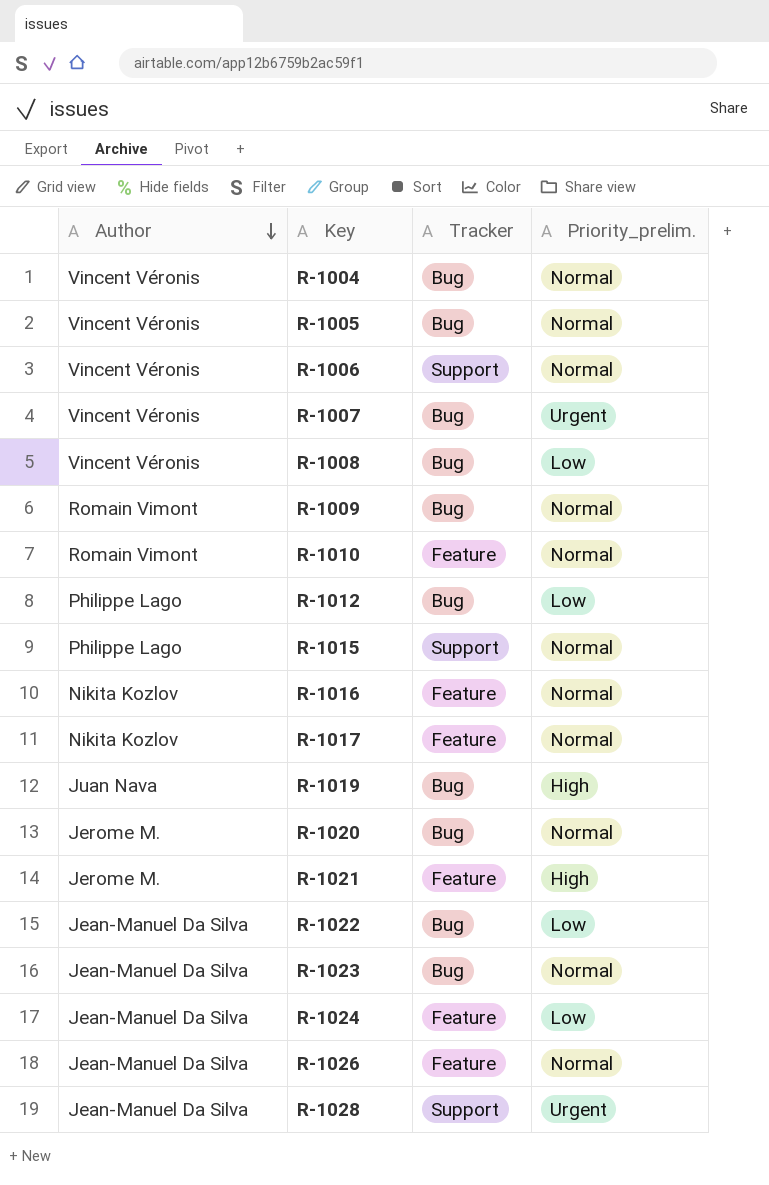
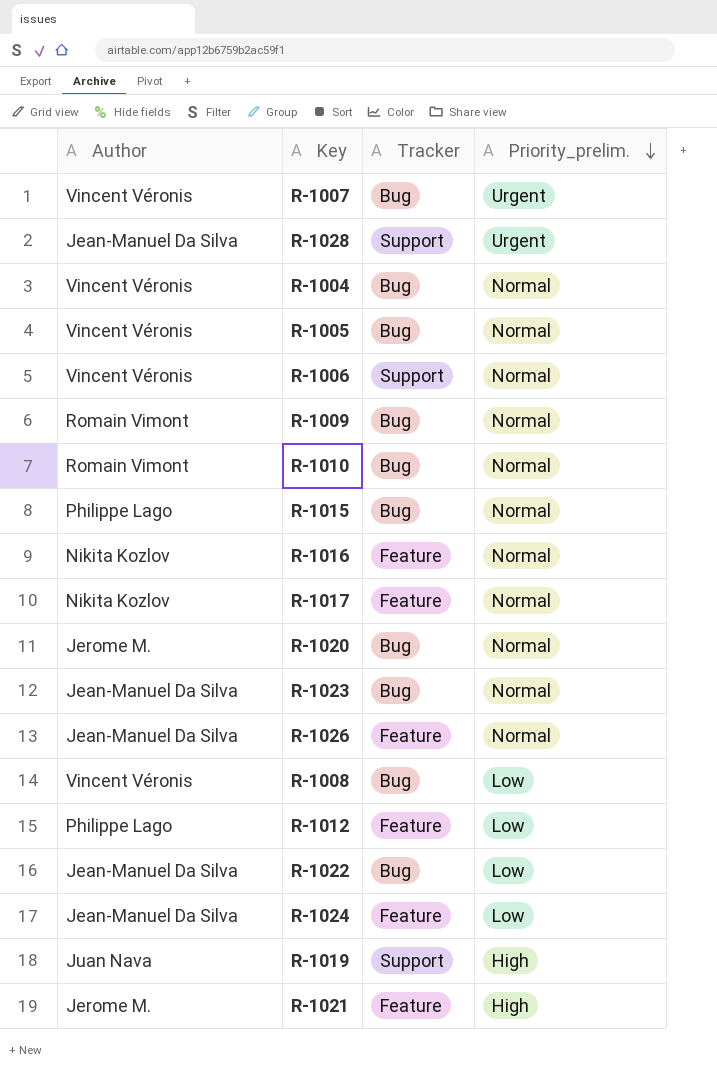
row order: Author descending -> Priority_prelim. descending
R-1010 | Tracker: Feature -> Bug
R-1015 | Tracker: Support -> Bug
R-1012 | Tracker: Bug -> Feature
R-1019 | Tracker: Bug -> Support

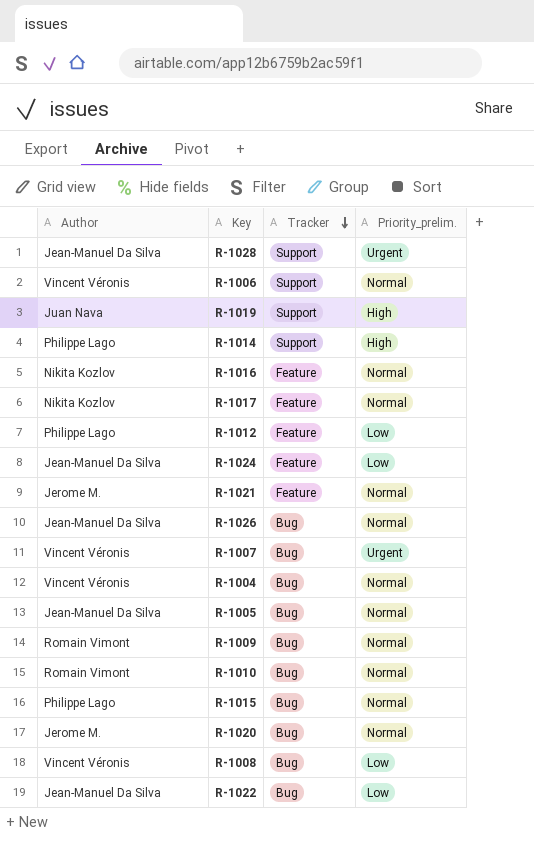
row order: Priority_prelim. descending -> Tracker descending
row R-1023: Jean-Manuel Da Silva | Bug | Normal -> none
row R-1014: none -> Philippe Lago | Support | High
R-1021 | Priority_prelim.: High -> Normal
R-1026 | Tracker: Feature -> Bug
R-1005 | Author: Vincent Véronis -> Jean-Manuel Da Silva

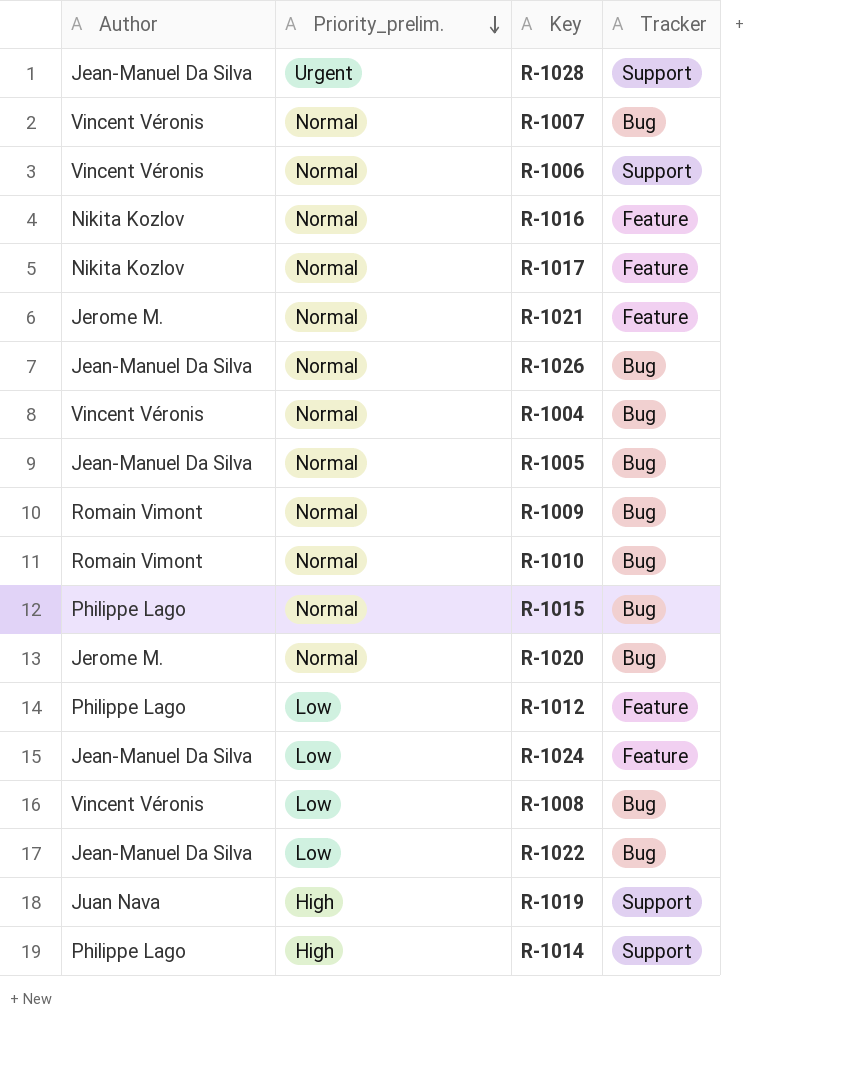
row order: Tracker descending -> Priority_prelim. descending
column Priority_prelim. | position: 4 -> 2
R-1007 | Priority_prelim.: Urgent -> Normal

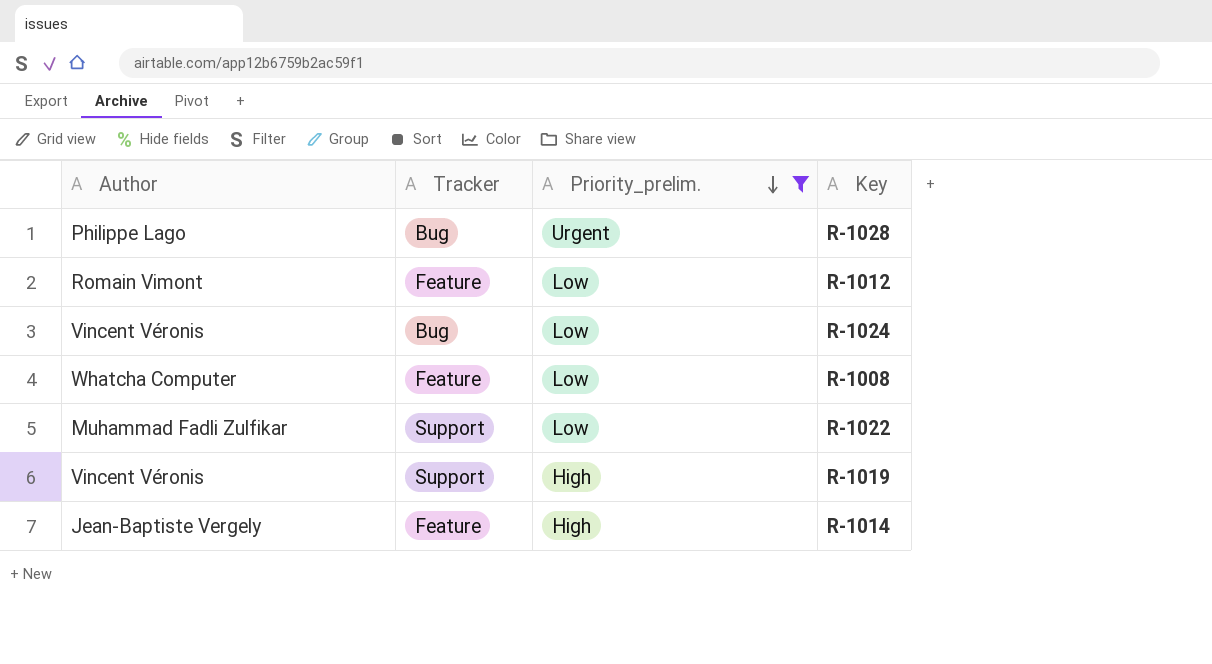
filter: none -> Priority_prelim. != Normal
column Tracker | position: 4 -> 2
R-1028 | Author: Jean-Manuel Da Silva -> Philippe Lago
R-1028 | Tracker: Support -> Bug
R-1012 | Author: Philippe Lago -> Romain Vimont
R-1024 | Author: Jean-Manuel Da Silva -> Vincent Véronis
R-1024 | Tracker: Feature -> Bug
R-1008 | Author: Vincent Véronis -> Whatcha Computer
R-1008 | Tracker: Bug -> Feature
R-1022 | Author: Jean-Manuel Da Silva -> Muhammad Fadli Zulfikar
R-1022 | Tracker: Bug -> Support
R-1019 | Author: Juan Nava -> Vincent Véronis
R-1014 | Author: Philippe Lago -> Jean-Baptiste Vergely
R-1014 | Tracker: Support -> Feature

